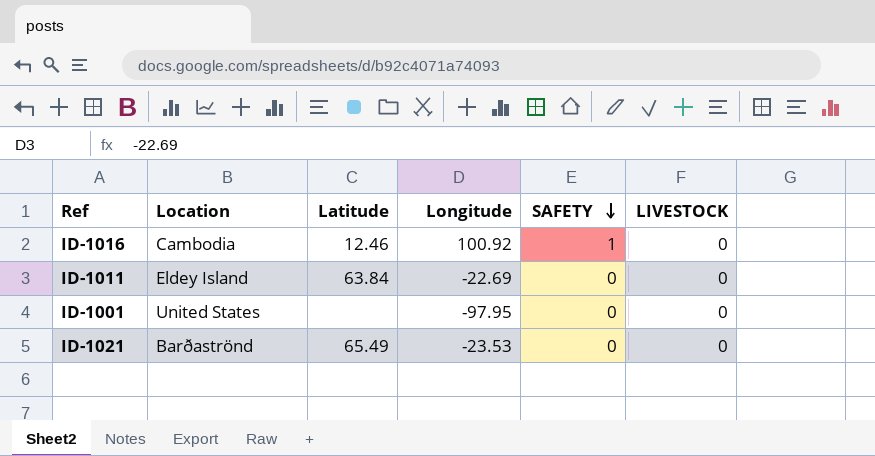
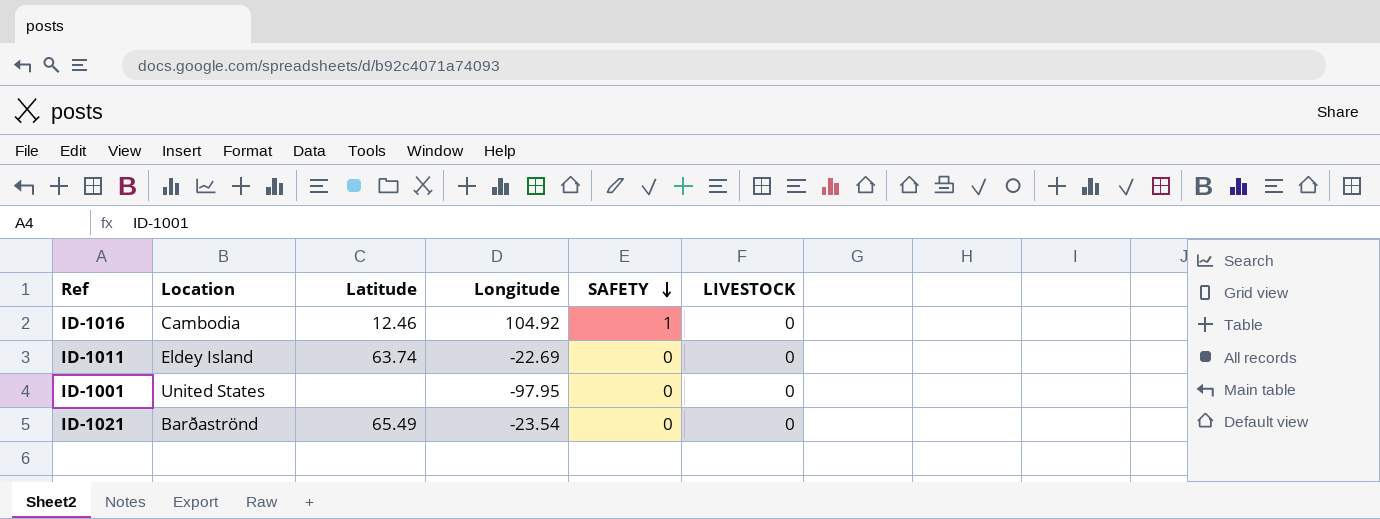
ID-1016 | Longitude: 100.92 -> 104.92
ID-1011 | Latitude: 63.84 -> 63.74
ID-1021 | Longitude: -23.53 -> -23.54

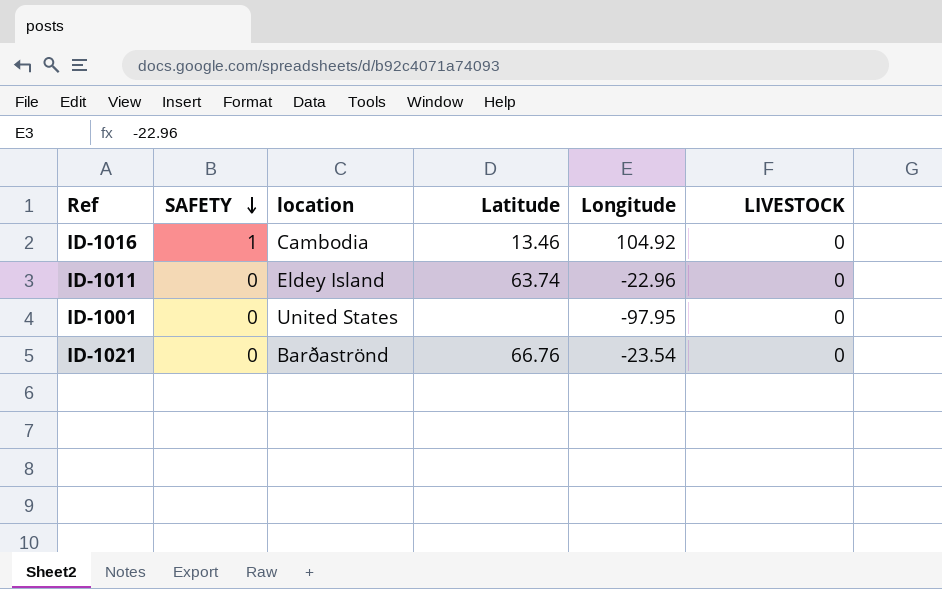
column SAFETY | position: 5 -> 2
column name: Location -> location
ID-1016 | Latitude: 12.46 -> 13.46
ID-1011 | Longitude: -22.69 -> -22.96
ID-1021 | Latitude: 65.49 -> 66.76

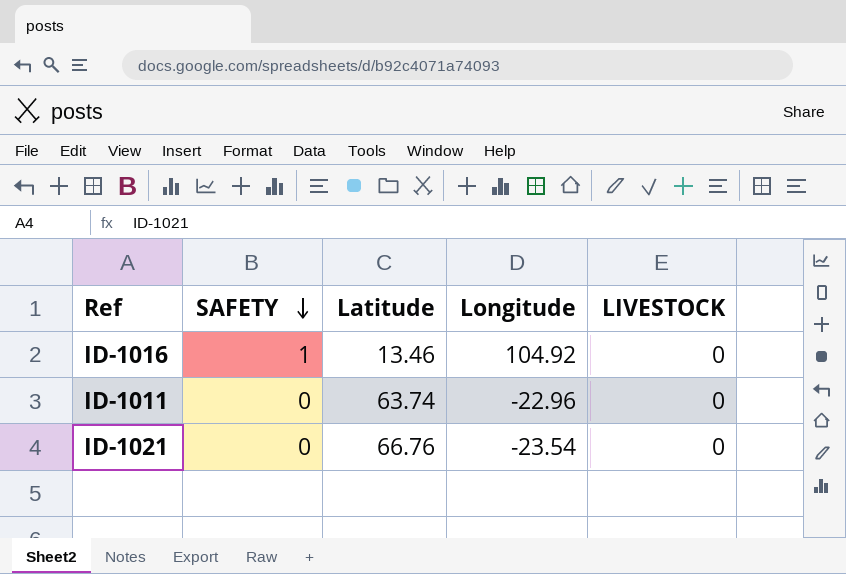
column location | position: 3 -> none
row ID-1001: 0 | United States | none | -97.95 | 0 -> none

